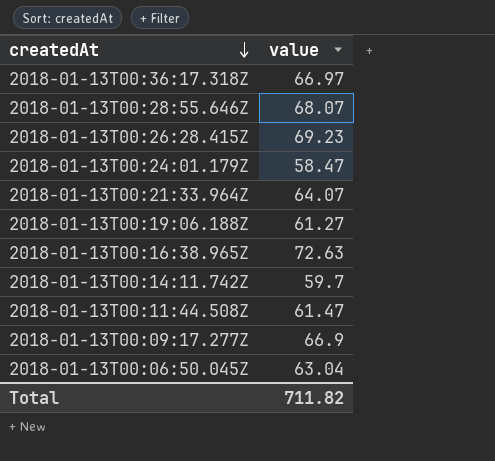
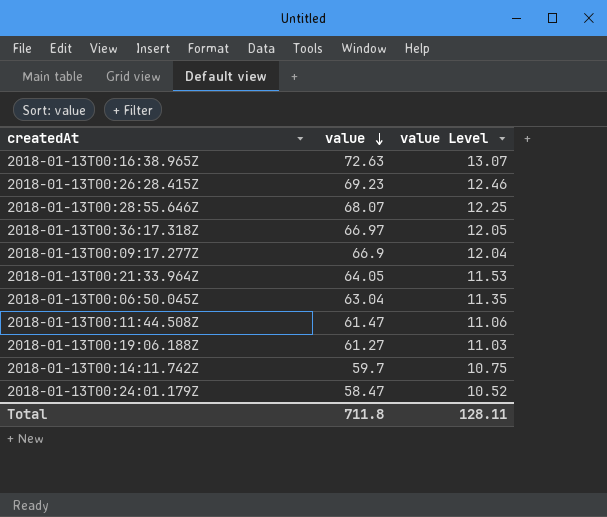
row order: createdAt descending -> value descending
column value Level | formula: none -> [value] * 0.18
2018-01-13T00:21:33.964Z | value: 64.07 -> 64.05
Total | value: 711.82 -> 711.8

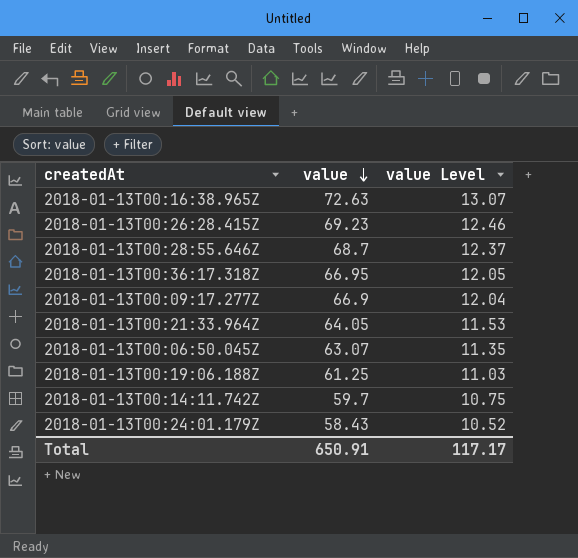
row 2018-01-13T00:11:44.508Z: 61.47 | 11.06 -> none
2018-01-13T00:28:55.646Z | value: 68.07 -> 68.7
2018-01-13T00:28:55.646Z | value Level: 12.25 -> 12.37
2018-01-13T00:36:17.318Z | value: 66.97 -> 66.95
2018-01-13T00:06:50.045Z | value: 63.04 -> 63.07
2018-01-13T00:19:06.188Z | value: 61.27 -> 61.25
2018-01-13T00:24:01.179Z | value: 58.47 -> 58.43
Total | value: 711.8 -> 650.91
Total | value Level: 128.11 -> 117.17

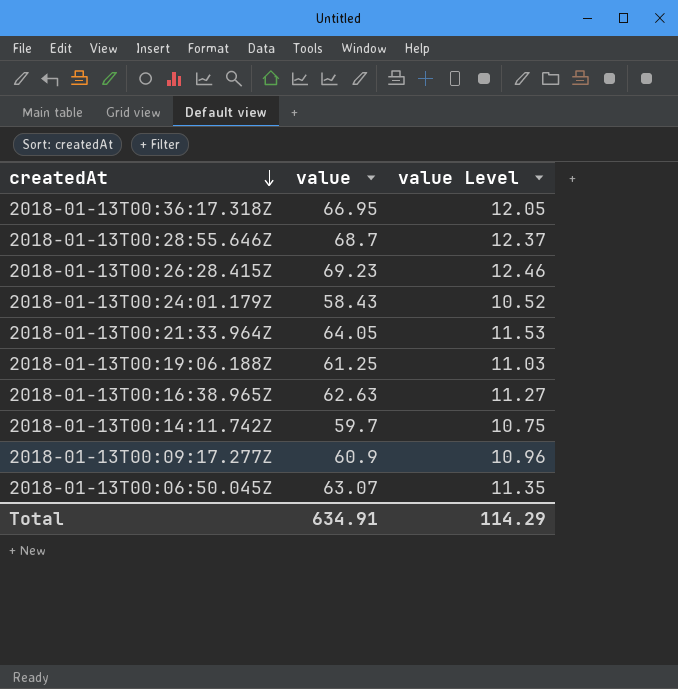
row order: value descending -> createdAt descending
2018-01-13T00:16:38.965Z | value: 72.63 -> 62.63
2018-01-13T00:16:38.965Z | value Level: 13.07 -> 11.27
2018-01-13T00:09:17.277Z | value: 66.9 -> 60.9
2018-01-13T00:09:17.277Z | value Level: 12.04 -> 10.96
Total | value: 650.91 -> 634.91
Total | value Level: 117.17 -> 114.29

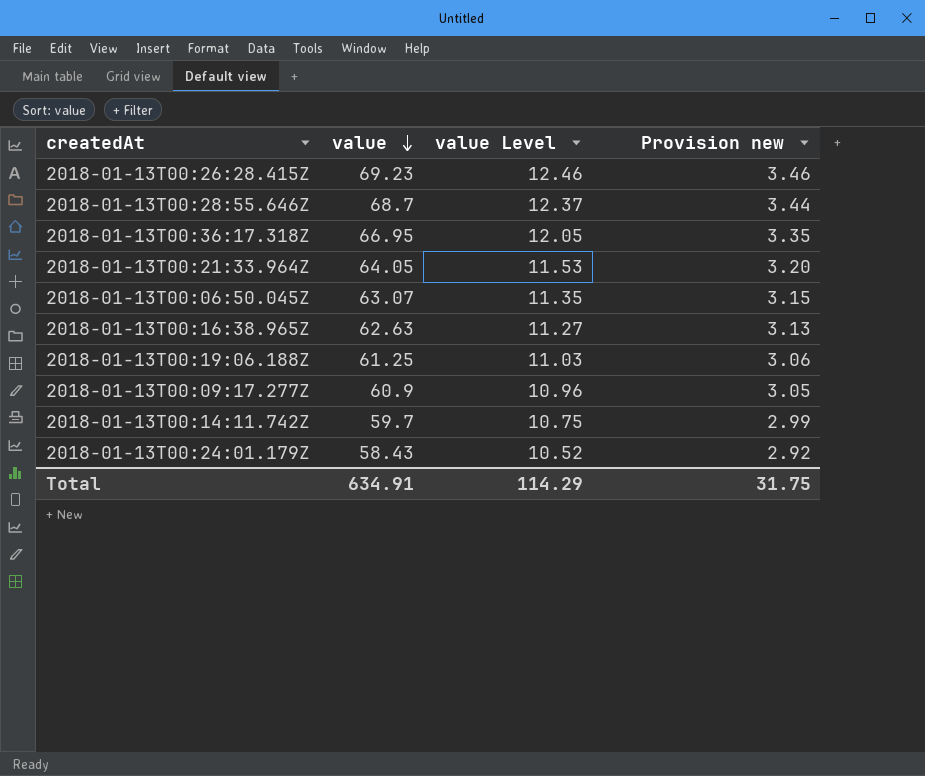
row order: createdAt descending -> value descending
column Provision new | formula: none -> [value] * 0.05

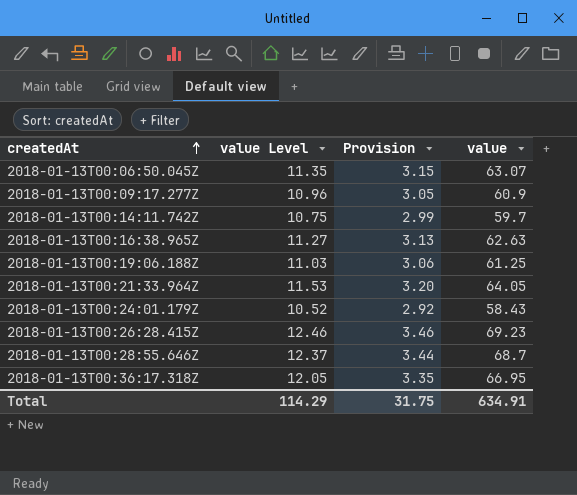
row order: value descending -> createdAt ascending
column name: Provision new -> Provision
column value | position: 2 -> 4

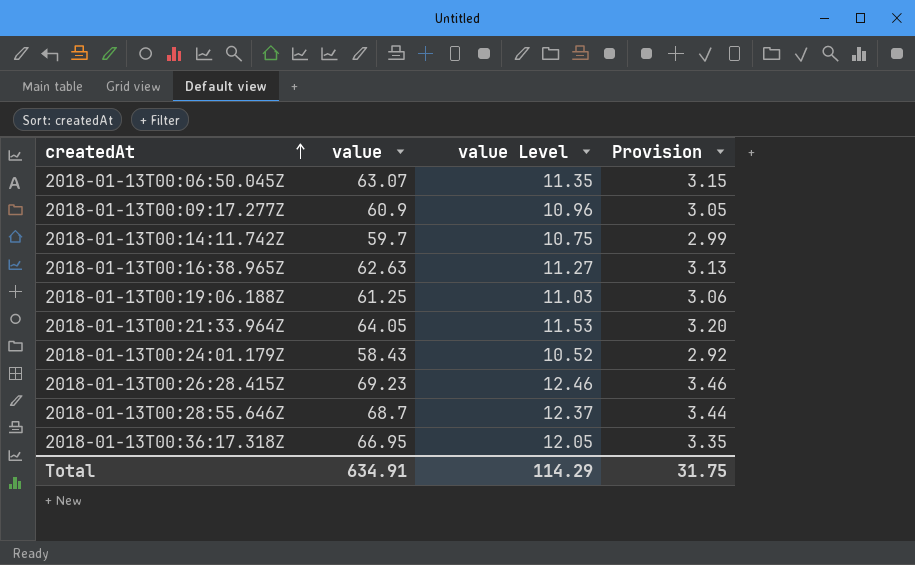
column value | position: 4 -> 2

